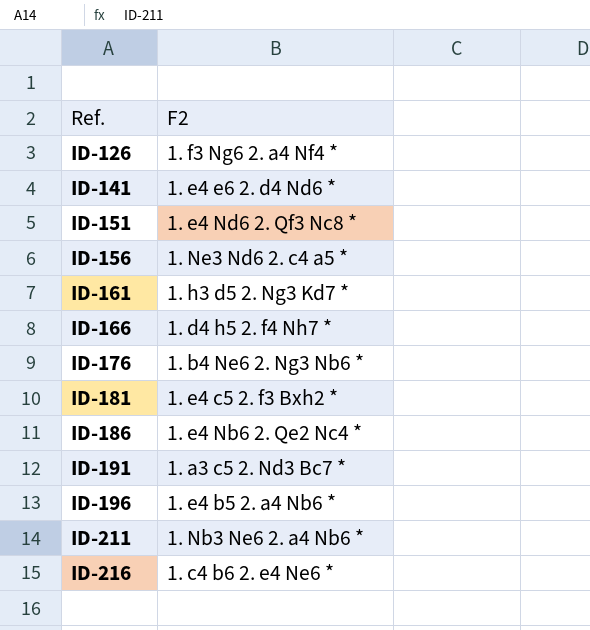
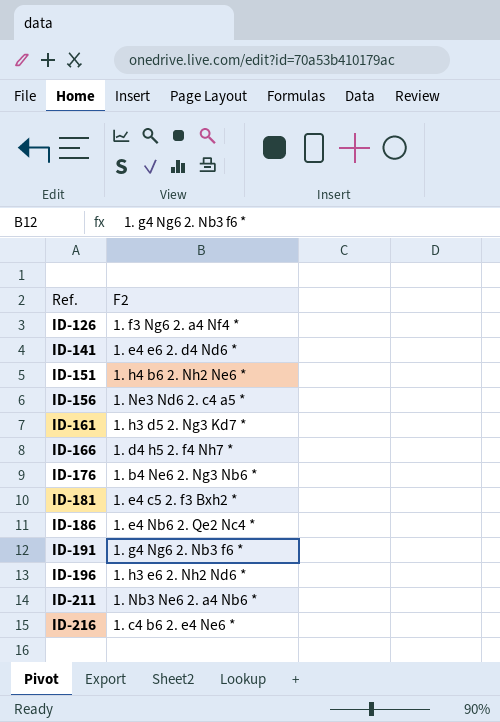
ID-151 | F2: 1. e4 Nd6 2. Qf3 Nc8 * -> 1. h4 b6 2. Nh2 Ne6 *
ID-191 | F2: 1. a3 c5 2. Nd3 Bc7 * -> 1. g4 Ng6 2. Nb3 f6 *
ID-196 | F2: 1. e4 b5 2. a4 Nb6 * -> 1. h3 e6 2. Nh2 Nd6 *

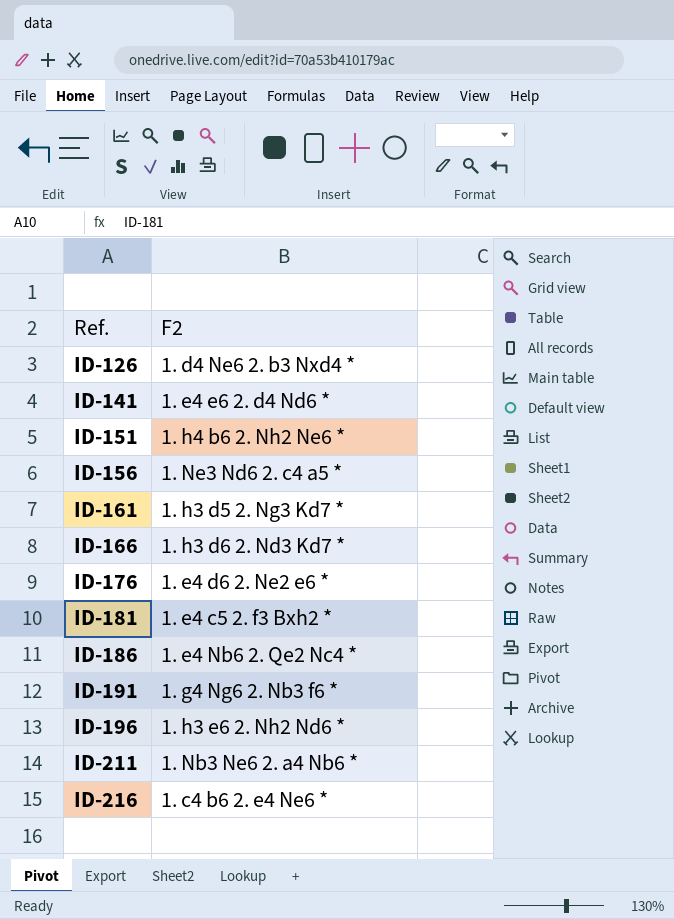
ID-126 | F2: 1. f3 Ng6 2. a4 Nf4 * -> 1. d4 Ne6 2. b3 Nxd4 *
ID-166 | F2: 1. d4 h5 2. f4 Nh7 * -> 1. h3 d6 2. Nd3 Kd7 *
ID-176 | F2: 1. b4 Ne6 2. Ng3 Nb6 * -> 1. e4 d6 2. Ne2 e6 *

